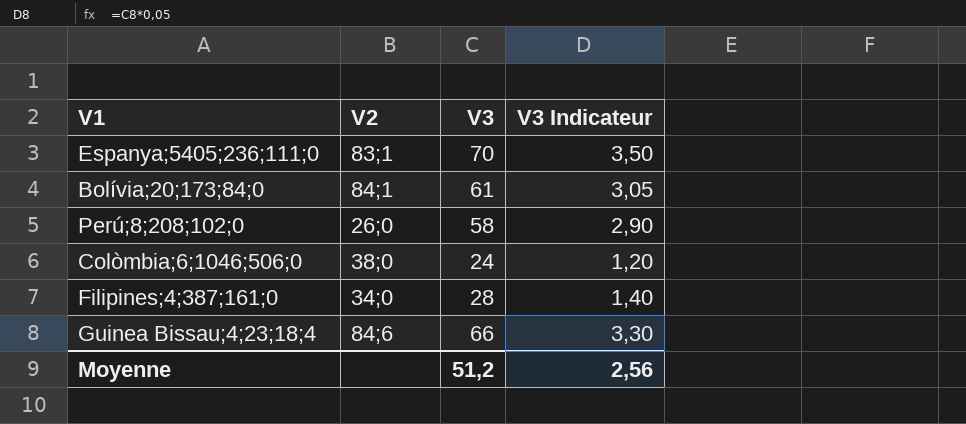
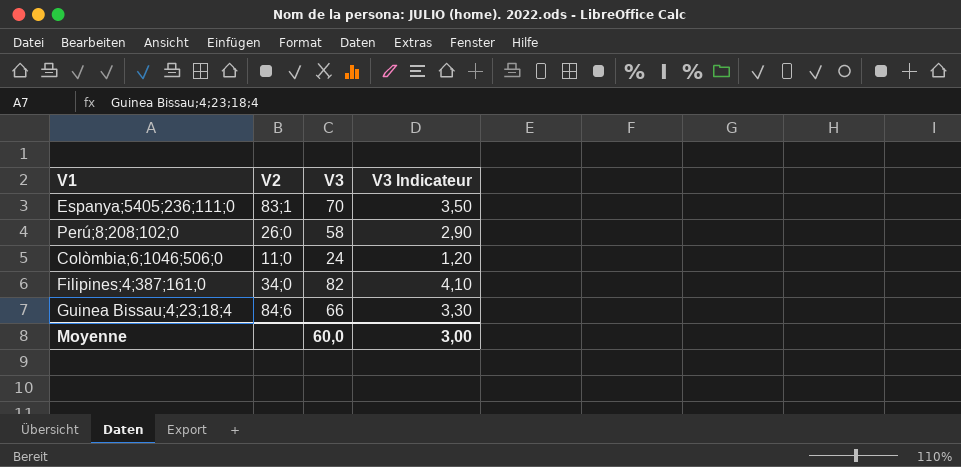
row Bolívia;20;173;84;0: 84;1 | 61 | 3,05 -> none
Colòmbia;6;1046;506;0 | V2: 38;0 -> 11;0
Filipines;4;387;161;0 | V3: 28 -> 82
Filipines;4;387;161;0 | V3 Indicateur: 1,40 -> 4,10
Moyenne | V3: 51,2 -> 60,0
Moyenne | V3 Indicateur: 2,56 -> 3,00

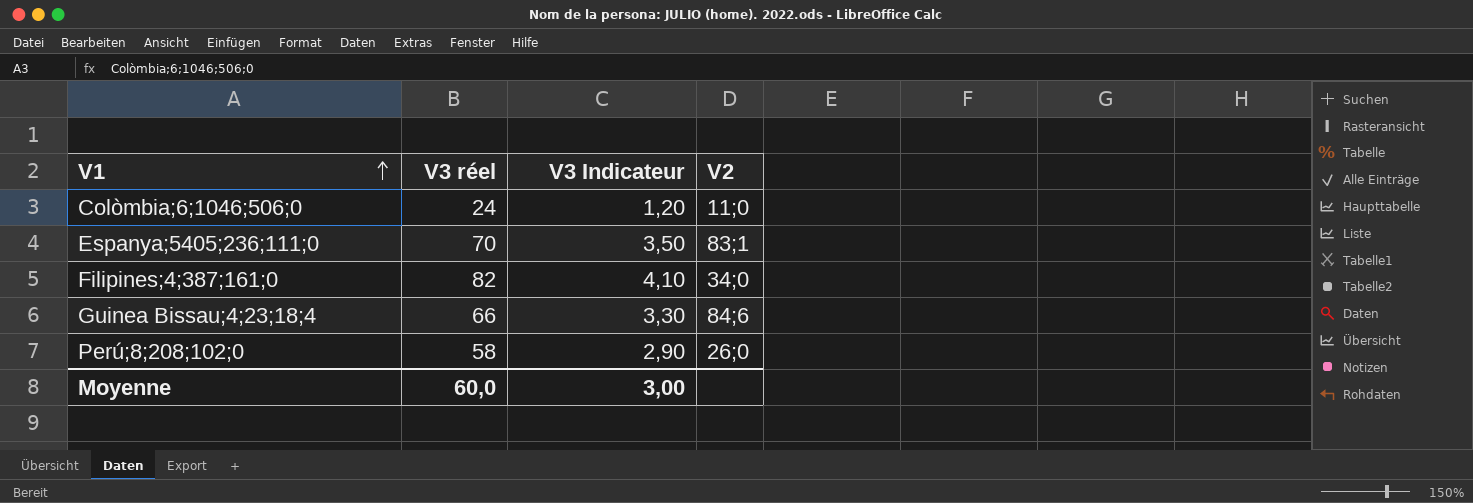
row order: none -> V1 ascending
column name: V3 -> V3 réel
column V2 | position: 2 -> 4

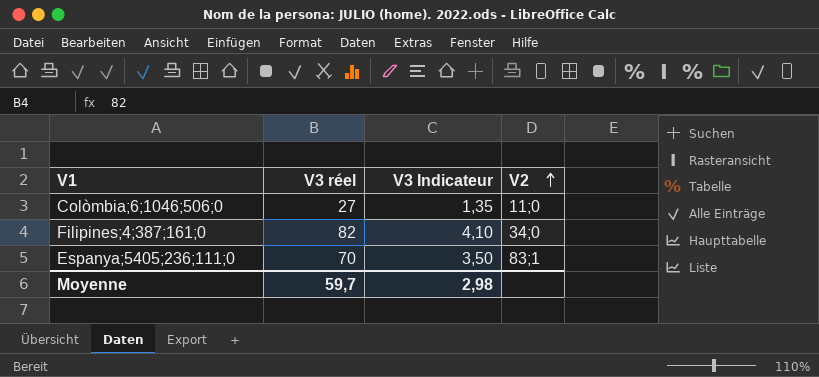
row order: V1 ascending -> V2 ascending
row Guinea Bissau;4;23;18;4: 66 | 3,30 | 84;6 -> none
row Perú;8;208;102;0: 58 | 2,90 | 26;0 -> none
Colòmbia;6;1046;506;0 | V3 réel: 24 -> 27
Colòmbia;6;1046;506;0 | V3 Indicateur: 1,20 -> 1,35
Moyenne | V3 réel: 60,0 -> 59,7
Moyenne | V3 Indicateur: 3,00 -> 2,98

